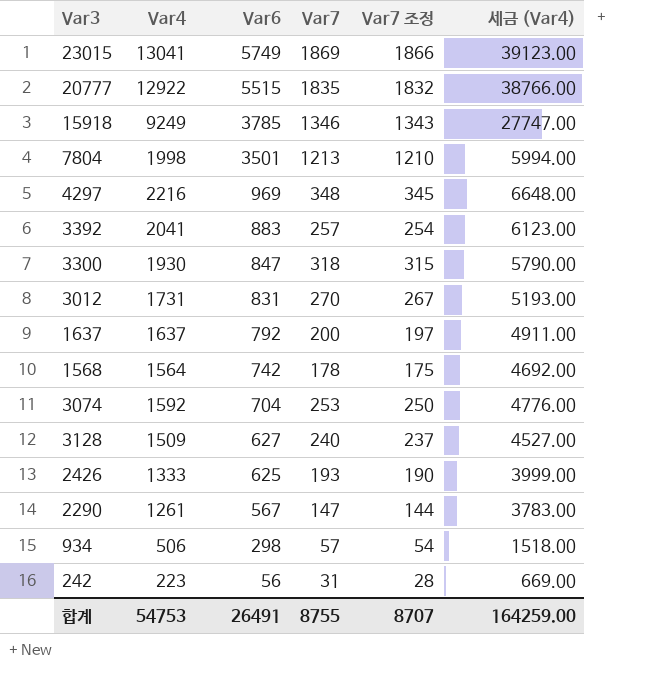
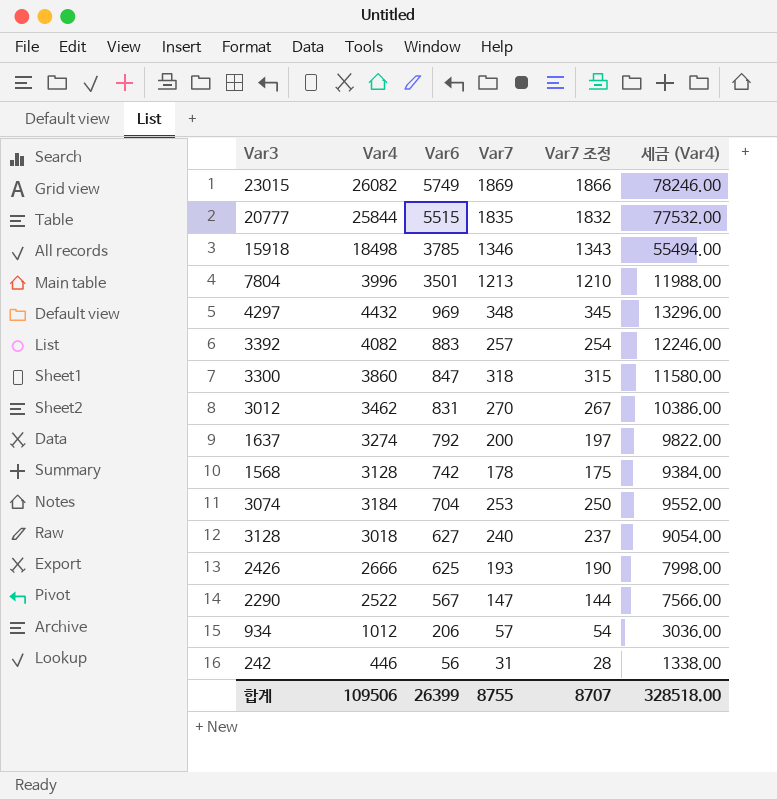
23015 | Var4: 13041 -> 26082
23015 | 세금 (Var4): 39123.00 -> 78246.00
20777 | Var4: 12922 -> 25844
20777 | 세금 (Var4): 38766.00 -> 77532.00
15918 | Var4: 9249 -> 18498
15918 | 세금 (Var4): 27747.00 -> 55494.00
7804 | Var4: 1998 -> 3996
7804 | 세금 (Var4): 5994.00 -> 11988.00
4297 | Var4: 2216 -> 4432
4297 | 세금 (Var4): 6648.00 -> 13296.00
3392 | Var4: 2041 -> 4082
3392 | 세금 (Var4): 6123.00 -> 12246.00
3300 | Var4: 1930 -> 3860
3300 | 세금 (Var4): 5790.00 -> 11580.00
3012 | Var4: 1731 -> 3462
3012 | 세금 (Var4): 5193.00 -> 10386.00
1637 | Var4: 1637 -> 3274
1637 | 세금 (Var4): 4911.00 -> 9822.00
1568 | Var4: 1564 -> 3128
1568 | 세금 (Var4): 4692.00 -> 9384.00
3074 | Var4: 1592 -> 3184
3074 | 세금 (Var4): 4776.00 -> 9552.00
3128 | Var4: 1509 -> 3018
3128 | 세금 (Var4): 4527.00 -> 9054.00
2426 | Var4: 1333 -> 2666
2426 | 세금 (Var4): 3999.00 -> 7998.00
2290 | Var4: 1261 -> 2522
2290 | 세금 (Var4): 3783.00 -> 7566.00
934 | Var4: 506 -> 1012
934 | Var6: 298 -> 206
934 | 세금 (Var4): 1518.00 -> 3036.00
242 | Var4: 223 -> 446
242 | 세금 (Var4): 669.00 -> 1338.00
합계 | Var4: 54753 -> 109506
합계 | Var6: 26491 -> 26399
합계 | 세금 (Var4): 164259.00 -> 328518.00

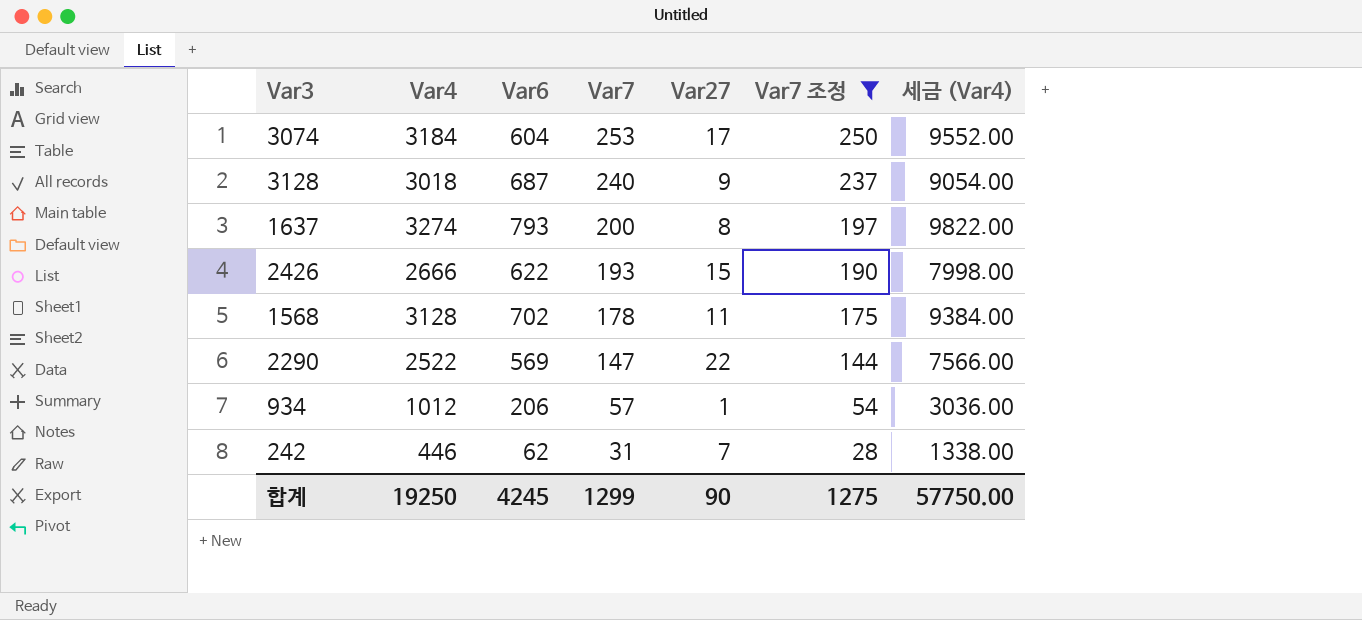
filter: none -> Var7 조정 <= 250
row order: Var6 descending -> Var7 descending
column Var27 | position: none -> 5
3074 | Var6: 704 -> 604
3128 | Var6: 627 -> 687
1637 | Var6: 792 -> 793
2426 | Var6: 625 -> 622
1568 | Var6: 742 -> 702
2290 | Var6: 567 -> 569
242 | Var6: 56 -> 62
합계 | Var4: 109506 -> 19250
합계 | Var6: 26399 -> 4245
합계 | Var7: 8755 -> 1299
합계 | Var7 조정: 8707 -> 1275
합계 | 세금 (Var4): 328518.00 -> 57750.00

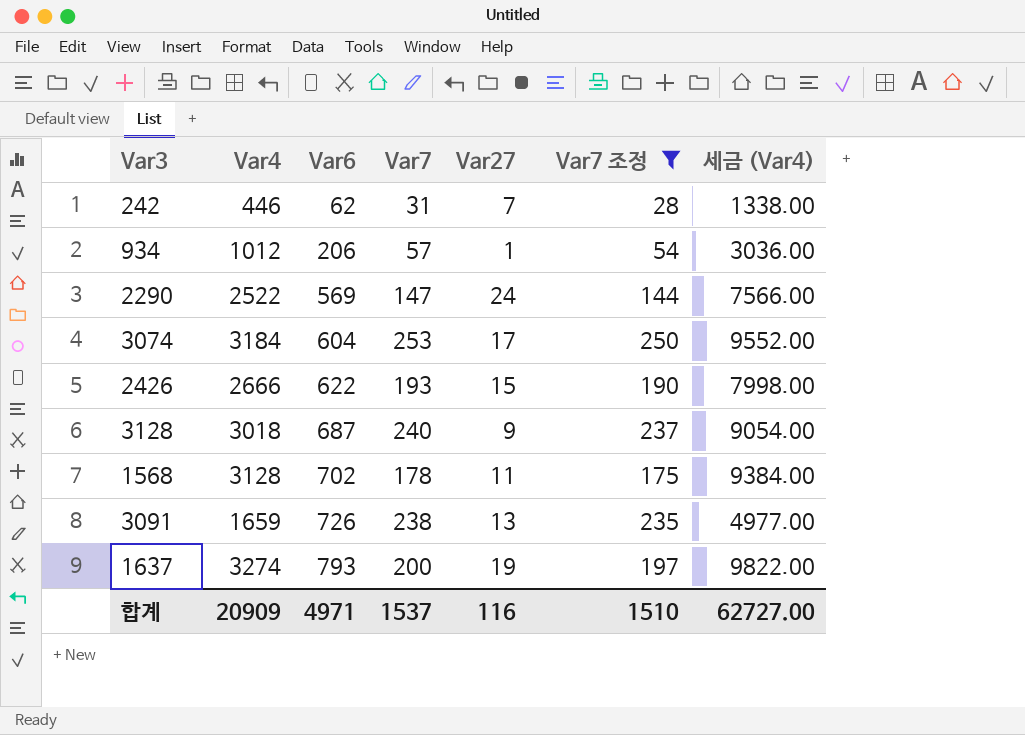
row order: Var7 descending -> Var6 ascending
2290 | Var27: 22 -> 24
row 3091: none -> 1659 | 726 | 238 | 13 | 235 | 4977.00
1637 | Var27: 8 -> 19
합계 | Var4: 19250 -> 20909
합계 | Var6: 4245 -> 4971
합계 | Var7: 1299 -> 1537
합계 | Var27: 90 -> 116
합계 | Var7 조정: 1275 -> 1510
합계 | 세금 (Var4): 57750.00 -> 62727.00

